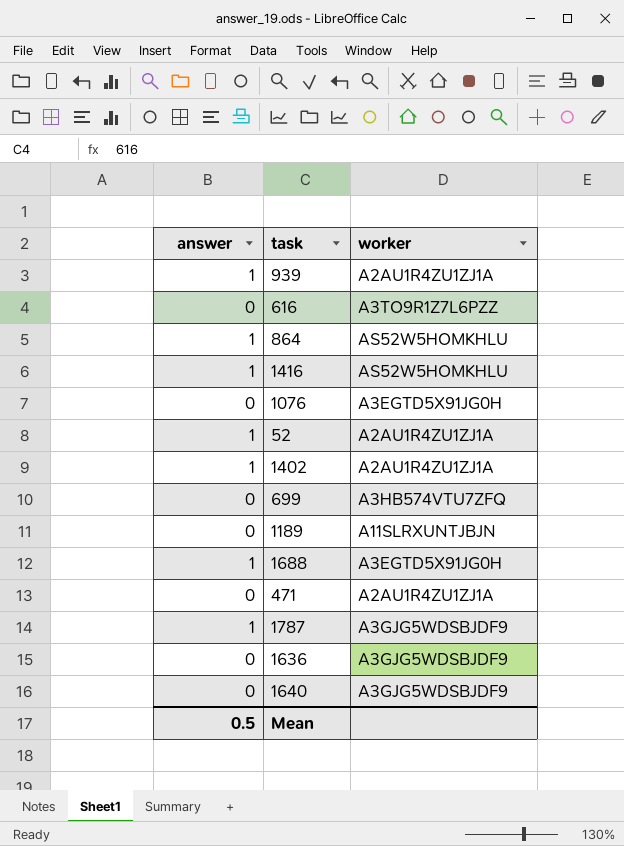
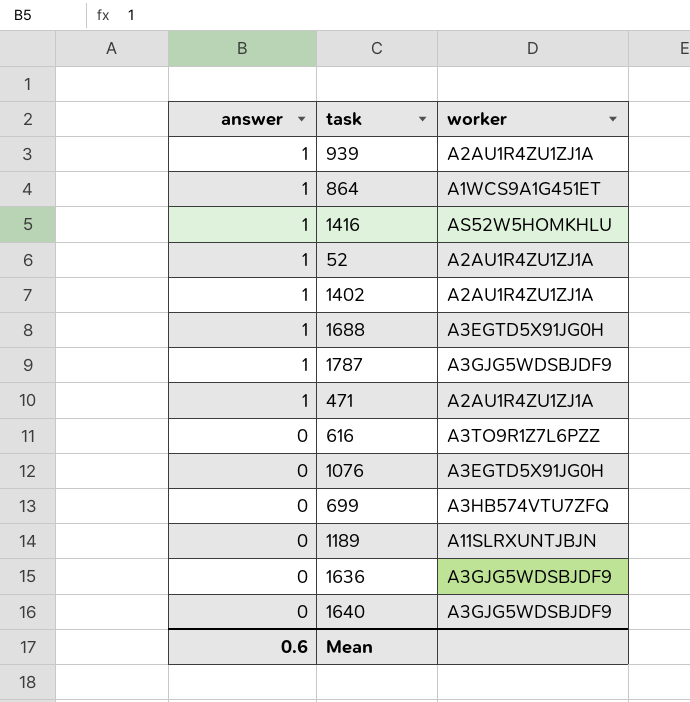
row order: none -> answer descending
864 | worker: AS52W5HOMKHLU -> A1WCS9A1G451ET
471 | answer: 0 -> 1
Mean | answer: 0.5 -> 0.6

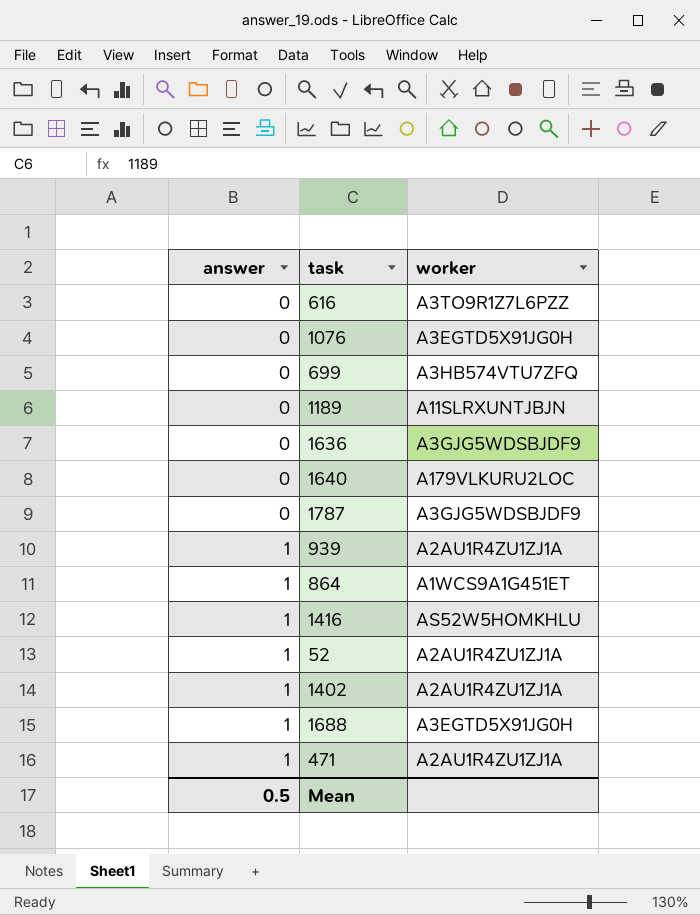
row order: answer descending -> answer ascending
1640 | worker: A3GJG5WDSBJDF9 -> A179VLKURU2LOC
1787 | answer: 1 -> 0
Mean | answer: 0.6 -> 0.5

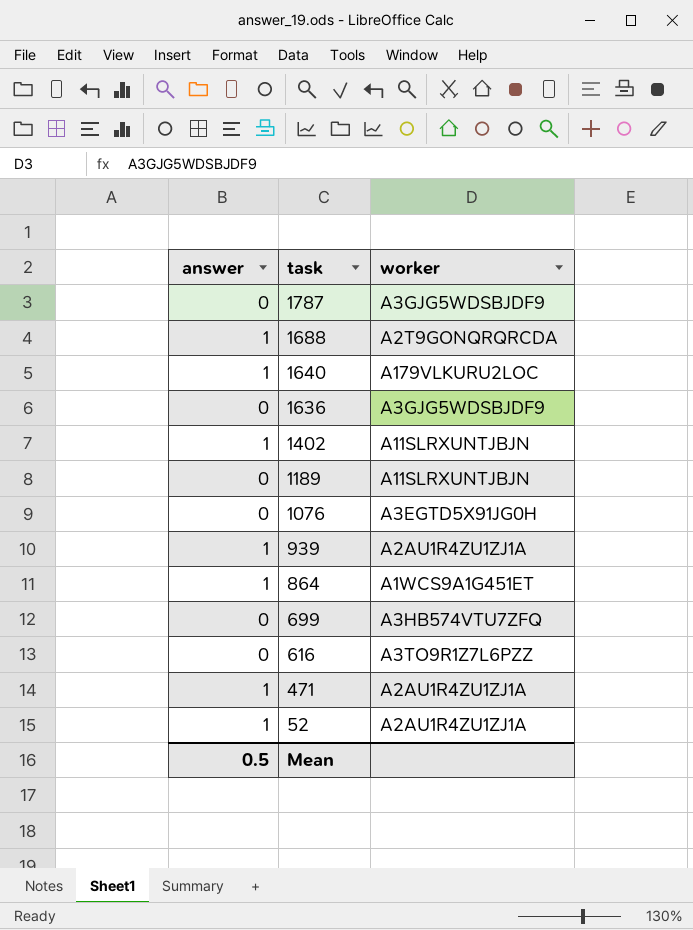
row order: answer ascending -> task descending
row 1416: 1 | AS52W5HOMKHLU -> none
1688 | worker: A3EGTD5X91JG0H -> A2T9GONQRQRCDA
1640 | answer: 0 -> 1
1402 | worker: A2AU1R4ZU1ZJ1A -> A11SLRXUNTJBJN

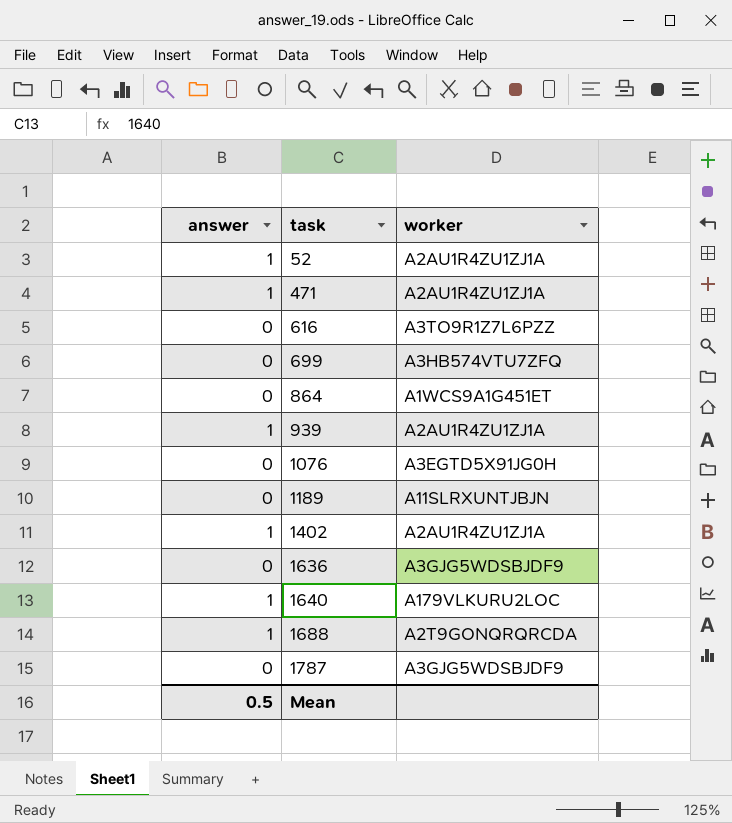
row order: task descending -> task ascending
864 | answer: 1 -> 0
1402 | worker: A11SLRXUNTJBJN -> A2AU1R4ZU1ZJ1A

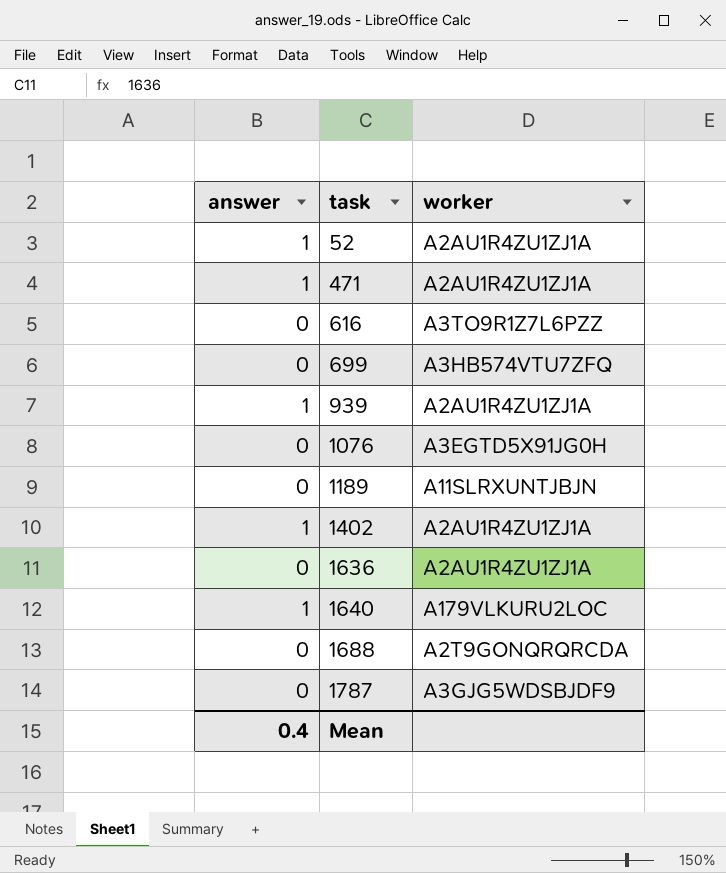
row 864: 0 | A1WCS9A1G451ET -> none
1636 | worker: A3GJG5WDSBJDF9 -> A2AU1R4ZU1ZJ1A
1688 | answer: 1 -> 0
Mean | answer: 0.5 -> 0.4

